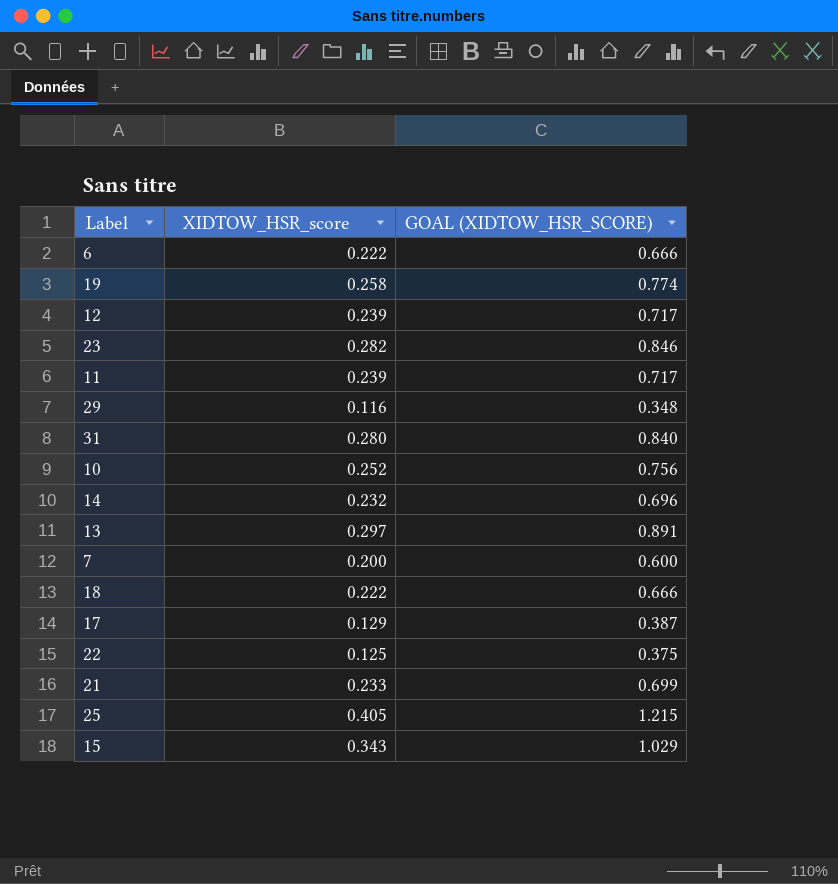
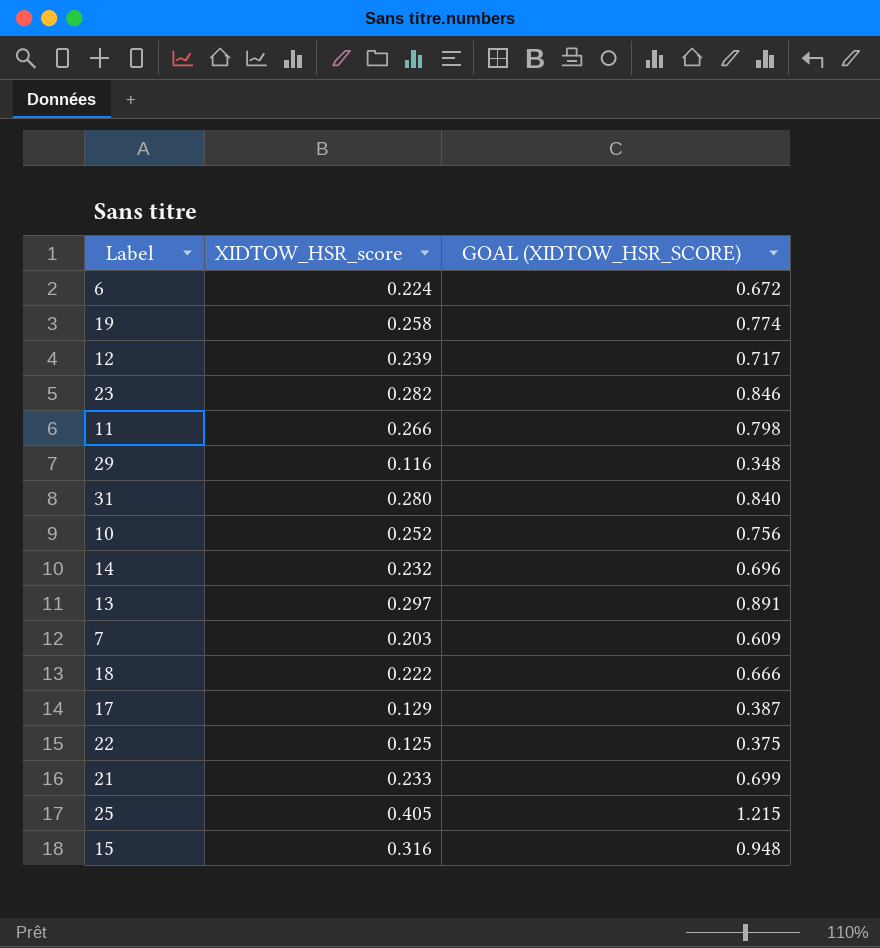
6 | XIDTOW_HSR_score: 0.222 -> 0.224
6 | GOAL (XIDTOW_HSR_SCORE): 0.666 -> 0.672
11 | XIDTOW_HSR_score: 0.239 -> 0.266
11 | GOAL (XIDTOW_HSR_SCORE): 0.717 -> 0.798
7 | XIDTOW_HSR_score: 0.200 -> 0.203
7 | GOAL (XIDTOW_HSR_SCORE): 0.600 -> 0.609
15 | XIDTOW_HSR_score: 0.343 -> 0.316
15 | GOAL (XIDTOW_HSR_SCORE): 1.029 -> 0.948

